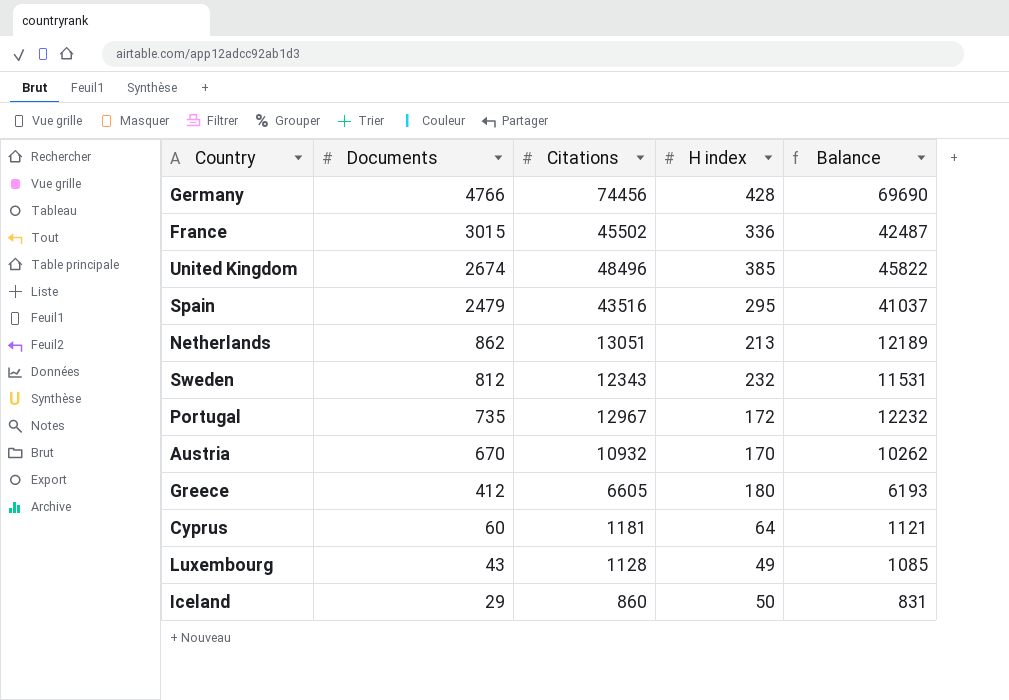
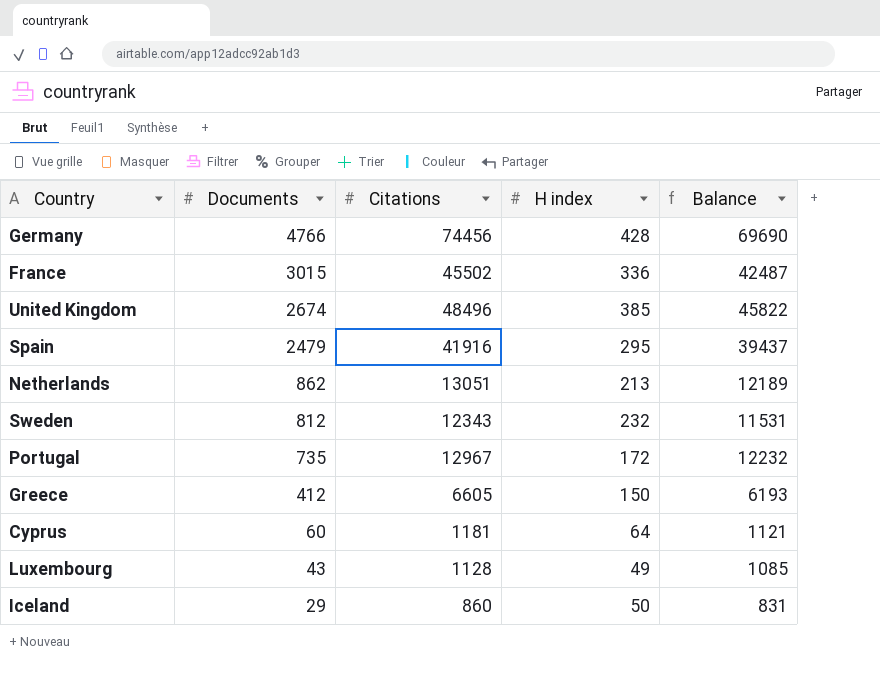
row Austria: 670 | 10932 | 170 | 10262 -> none
Spain | Citations: 43516 -> 41916
Spain | Balance: 41037 -> 39437
Greece | H index: 180 -> 150

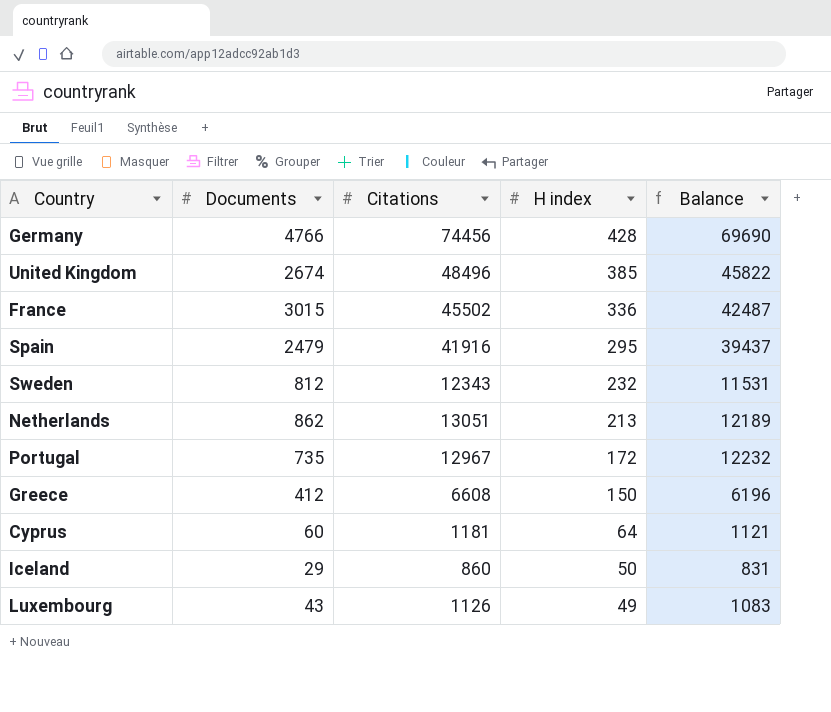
row order: Documents descending -> H index descending
Greece | Citations: 6605 -> 6608
Greece | Balance: 6193 -> 6196
Luxembourg | Citations: 1128 -> 1126
Luxembourg | Balance: 1085 -> 1083

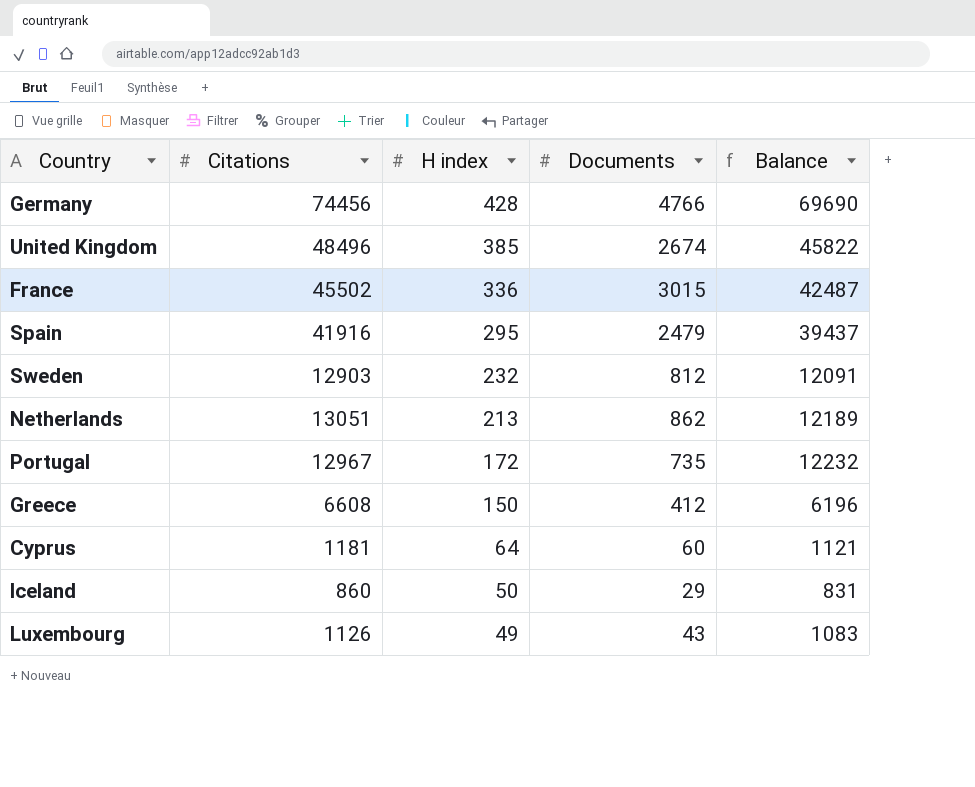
column Documents | position: 2 -> 4
Sweden | Citations: 12343 -> 12903
Sweden | Balance: 11531 -> 12091

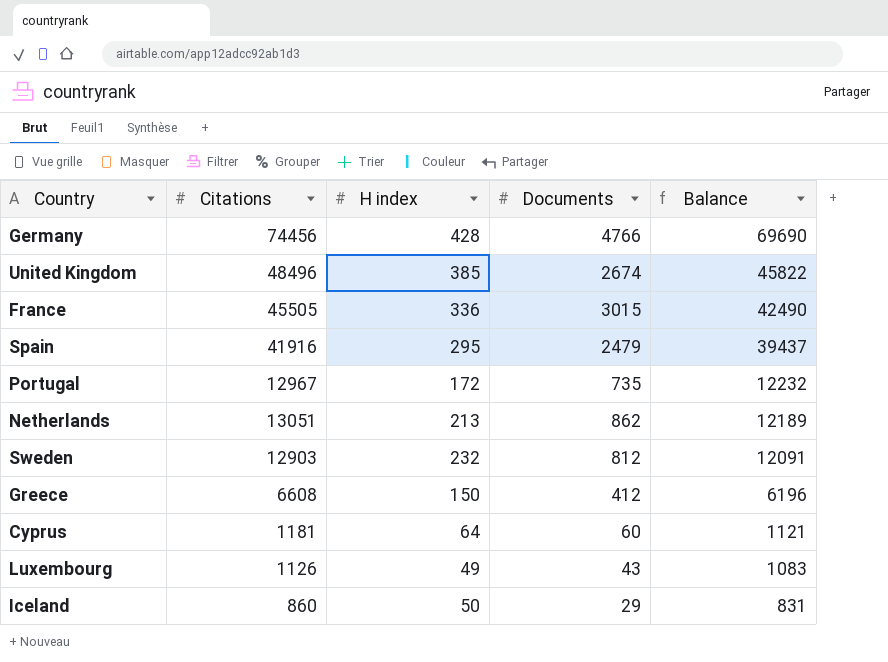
row order: H index descending -> Balance descending
France | Citations: 45502 -> 45505
France | Balance: 42487 -> 42490

